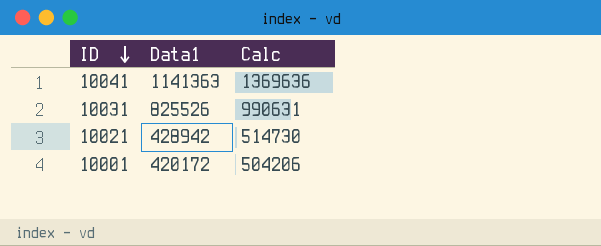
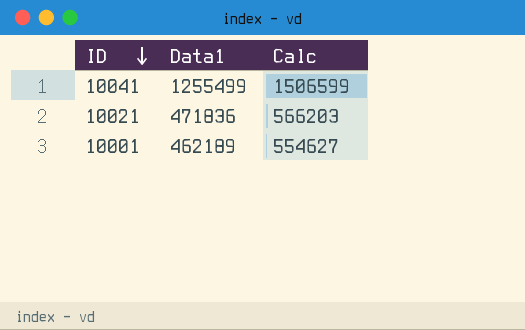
row 10031: 825526 | 990631 -> none
10041 | Data1: 1141363 -> 1255499
10041 | Calc: 1369636 -> 1506599
10021 | Data1: 428942 -> 471836
10021 | Calc: 514730 -> 566203
10001 | Data1: 420172 -> 462189
10001 | Calc: 504206 -> 554627

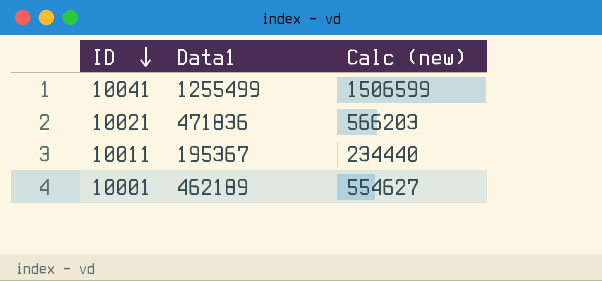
column name: Calc -> Calc (new)
row 10011: none -> 195367 | 234440

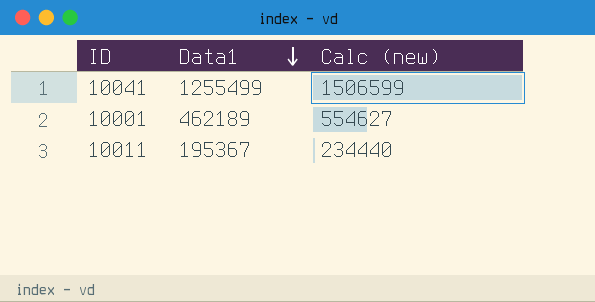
row order: ID descending -> Data1 descending
row 10021: 471836 | 566203 -> none

